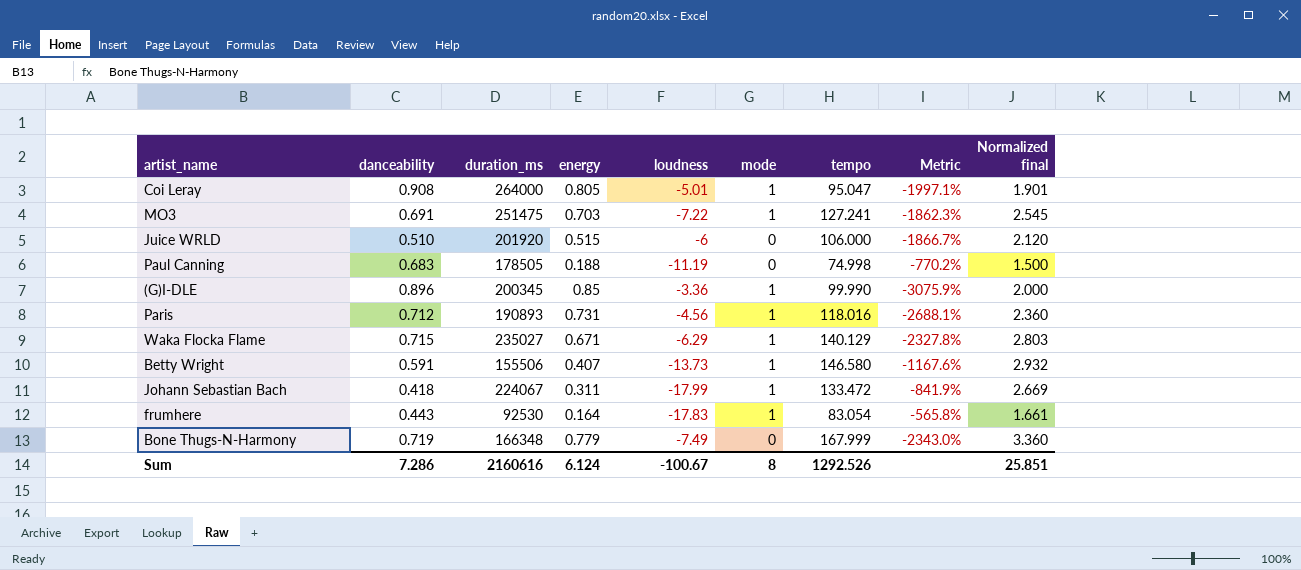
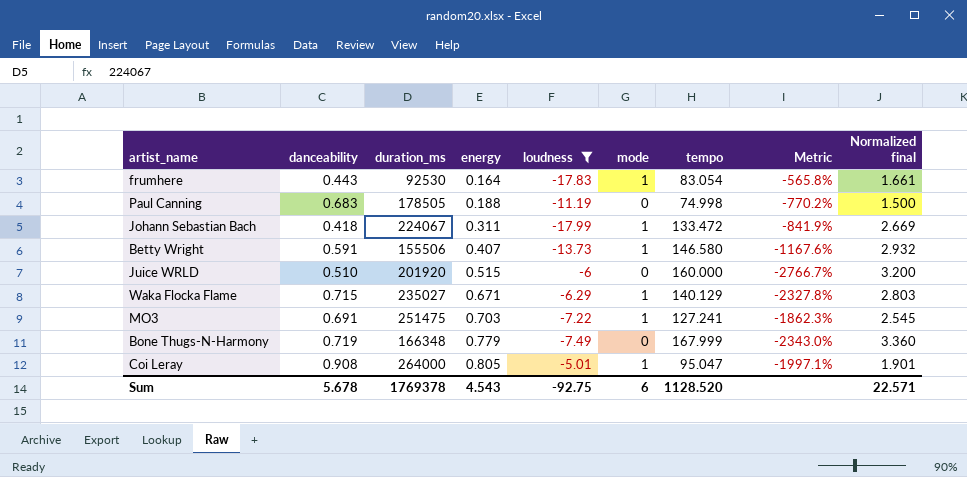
filter: none -> loudness <= -5.01
row order: none -> energy ascending
Juice WRLD | tempo: 106.000 -> 160.000
Juice WRLD | Metric: -1866.7% -> -2766.7%
Juice WRLD | Normalized final: 2.120 -> 3.200
Sum | danceability: 7.286 -> 5.678
Sum | duration_ms: 2160616 -> 1769378
Sum | energy: 6.124 -> 4.543
Sum | loudness: -100.67 -> -92.75
Sum | mode: 8 -> 6
Sum | tempo: 1292.526 -> 1128.520
Sum | Normalized final: 25.851 -> 22.571

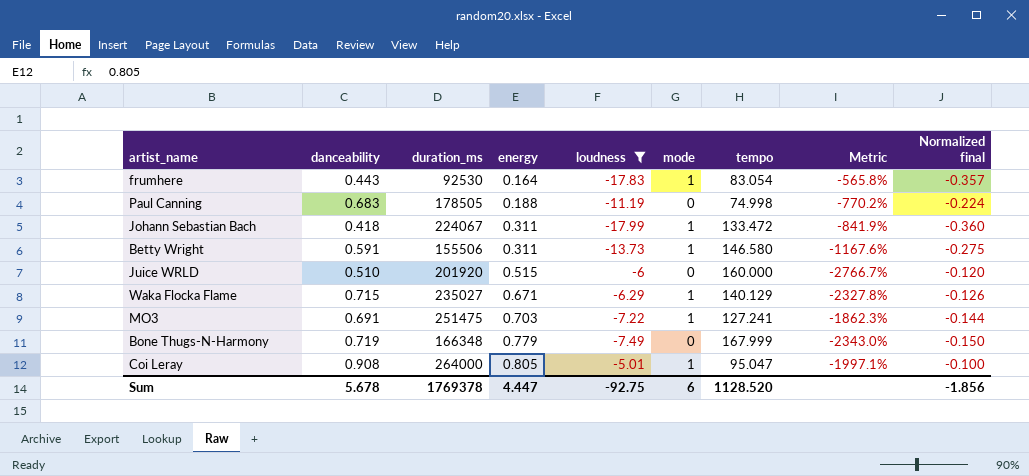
column Normalized final | formula: [tempo] * 0.02 -> [loudness] * 0.02
Betty Wright | energy: 0.407 -> 0.311
Sum | energy: 4.543 -> 4.447
Sum | Normalized final: 22.571 -> -1.856

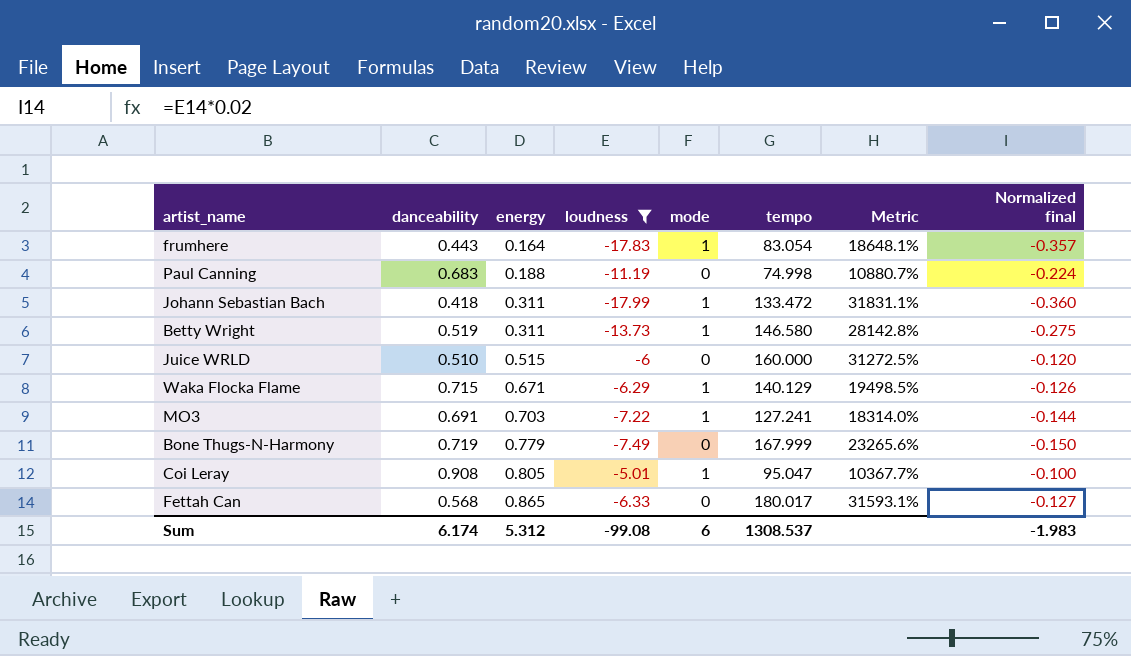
column duration_ms | position: 3 -> none
column Metric | formula: ([tempo] - [loudness]) / [loudness] -> ([tempo] - [danceability]) / [danceability]
Betty Wright | danceability: 0.591 -> 0.519
row Fettah Can: none -> 0.568 | 0.865 | -6.33 | 0 | 180.017 | 31593.1% | -0.127
Sum | danceability: 5.678 -> 6.174
Sum | energy: 4.447 -> 5.312
Sum | loudness: -92.75 -> -99.08
Sum | tempo: 1128.520 -> 1308.537
Sum | Normalized final: -1.856 -> -1.983

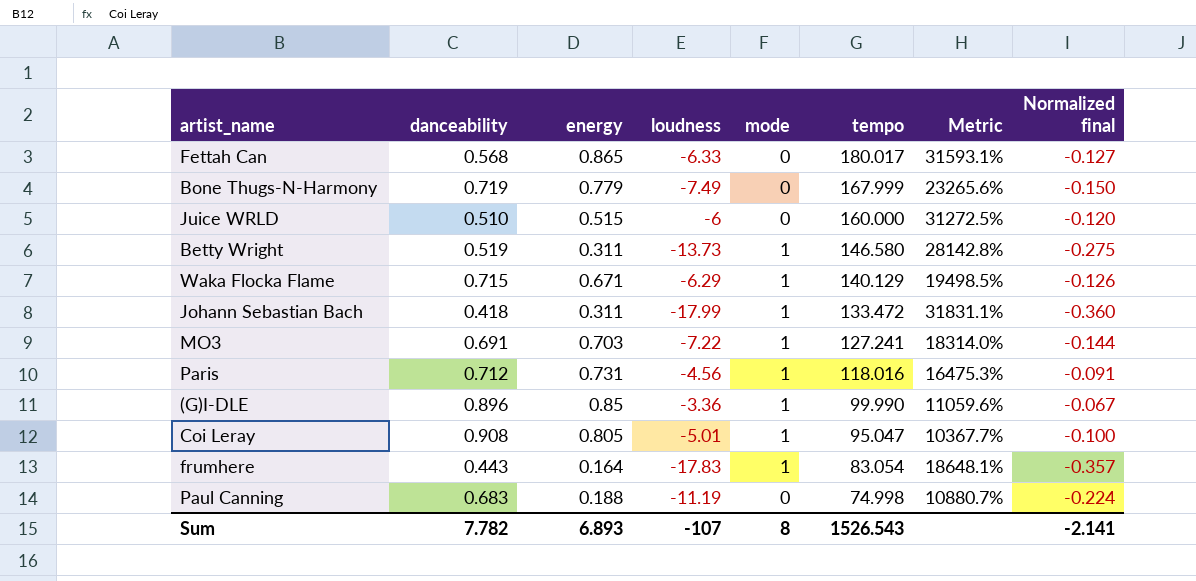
filter: loudness <= -5.01 -> none
row order: energy ascending -> tempo descending
Sum | danceability: 6.174 -> 7.782
Sum | energy: 5.312 -> 6.893
Sum | loudness: -99.08 -> -107
Sum | mode: 6 -> 8
Sum | tempo: 1308.537 -> 1526.543
Sum | Normalized final: -1.983 -> -2.141

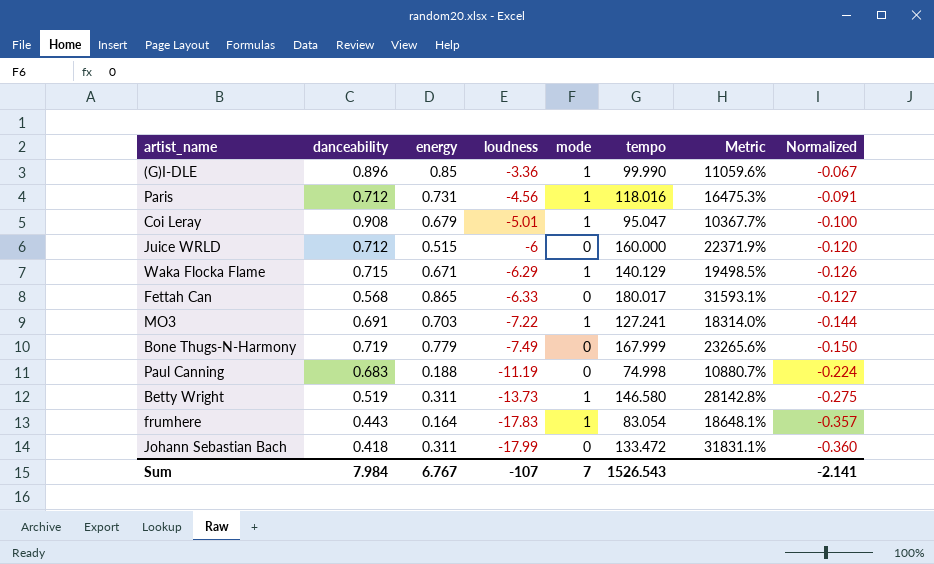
row order: tempo descending -> loudness descending
column name: Normalized final -> Normalized
Coi Leray | energy: 0.805 -> 0.679
Juice WRLD | danceability: 0.510 -> 0.712
Juice WRLD | Metric: 31272.5% -> 22371.9%
Johann Sebastian Bach | mode: 1 -> 0
Sum | danceability: 7.782 -> 7.984
Sum | energy: 6.893 -> 6.767
Sum | mode: 8 -> 7

